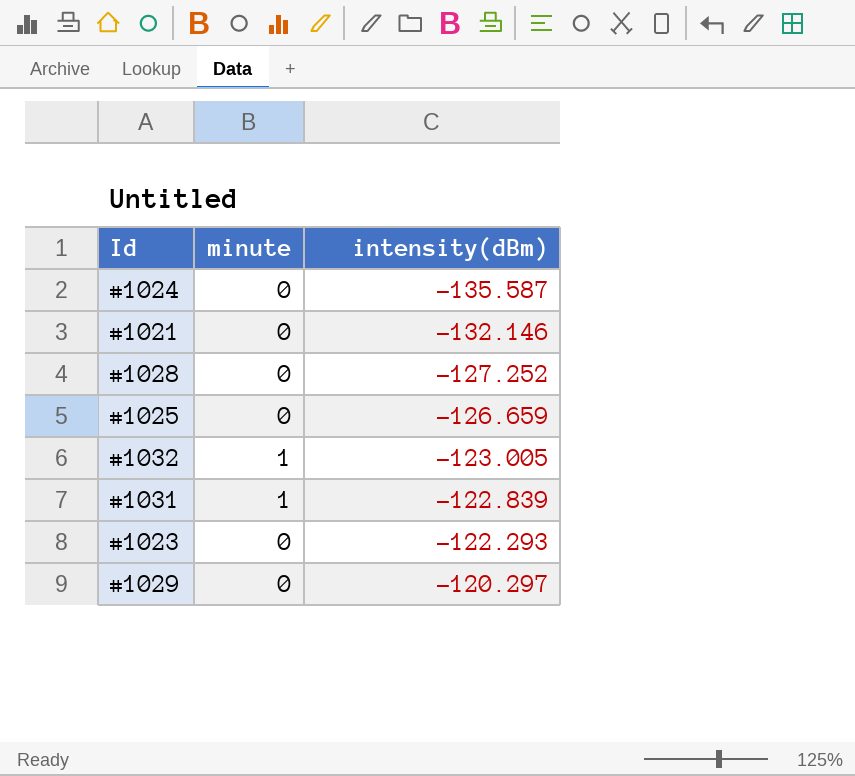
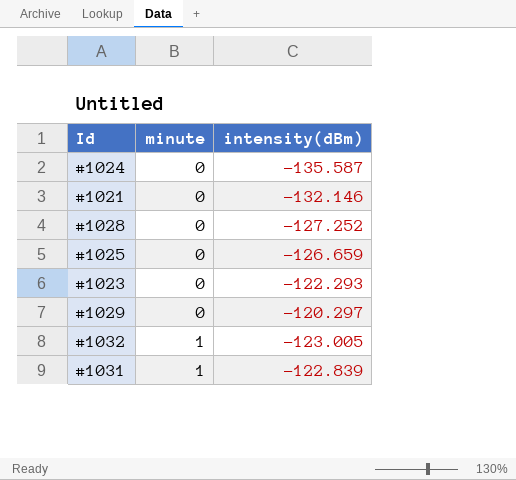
row order: intensity(dBm) ascending -> minute ascending

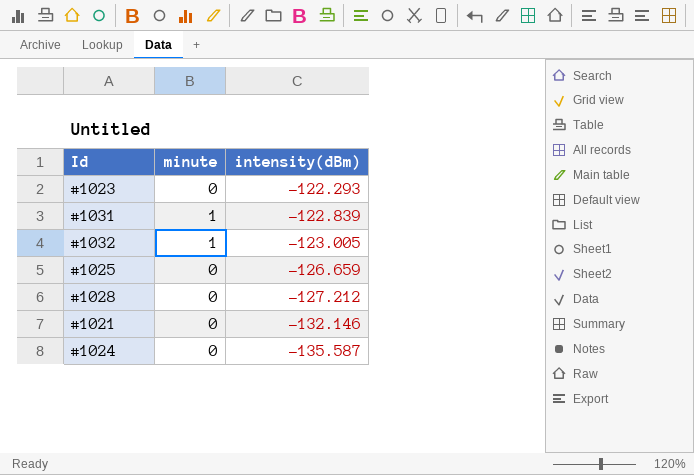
row order: minute ascending -> intensity(dBm) descending
row #1029: 0 | -120.297 -> none
#1028 | intensity(dBm): -127.252 -> -127.212

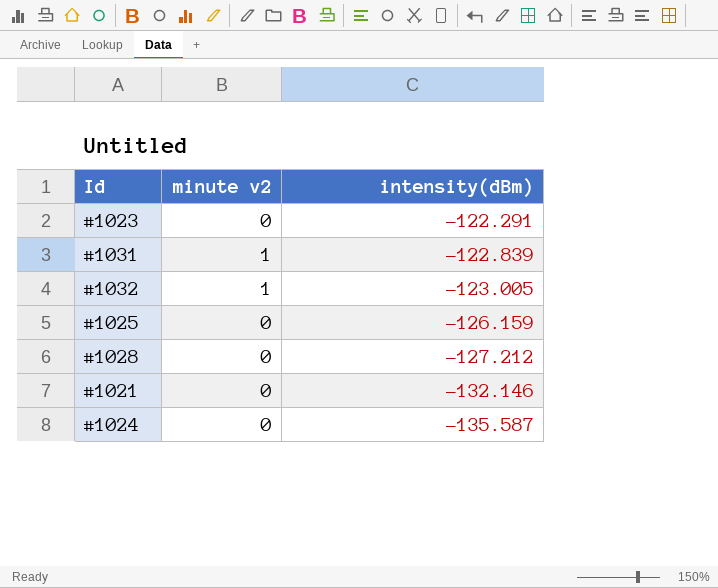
column name: minute -> minute v2
#1023 | intensity(dBm): -122.293 -> -122.291
#1025 | intensity(dBm): -126.659 -> -126.159

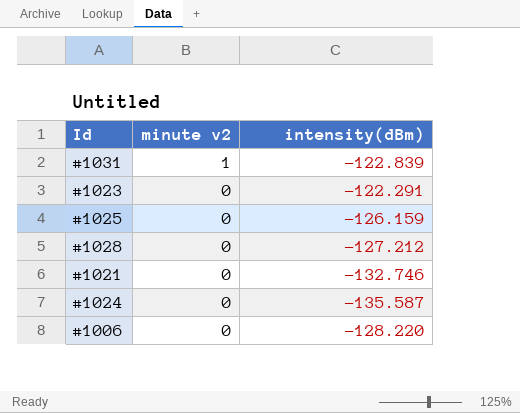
row order: intensity(dBm) descending -> minute v2 descending
row #1032: 1 | -123.005 -> none
#1021 | intensity(dBm): -132.146 -> -132.746
row #1006: none -> 0 | -128.220

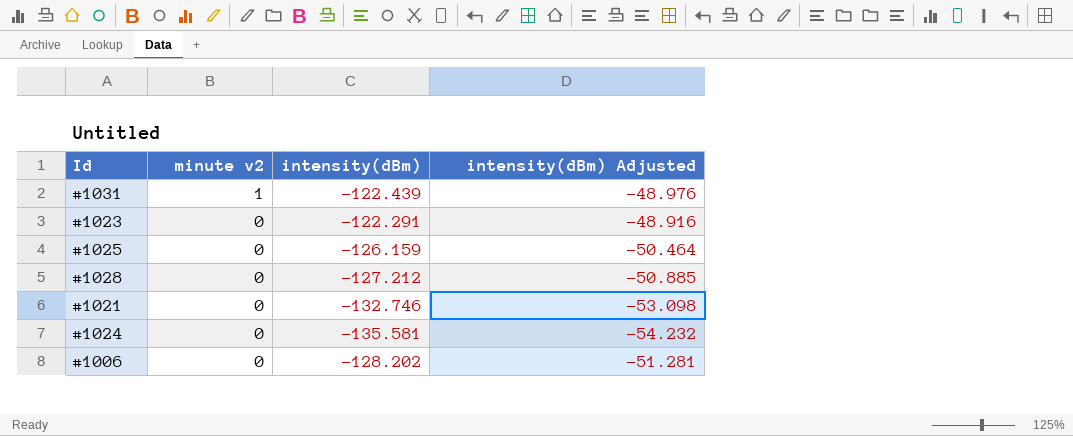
column intensity(dBm) Adjusted | formula: none -> [intensity(dBm)] * 0.4
#1031 | intensity(dBm): -122.839 -> -122.439
#1024 | intensity(dBm): -135.587 -> -135.581
#1006 | intensity(dBm): -128.220 -> -128.202

